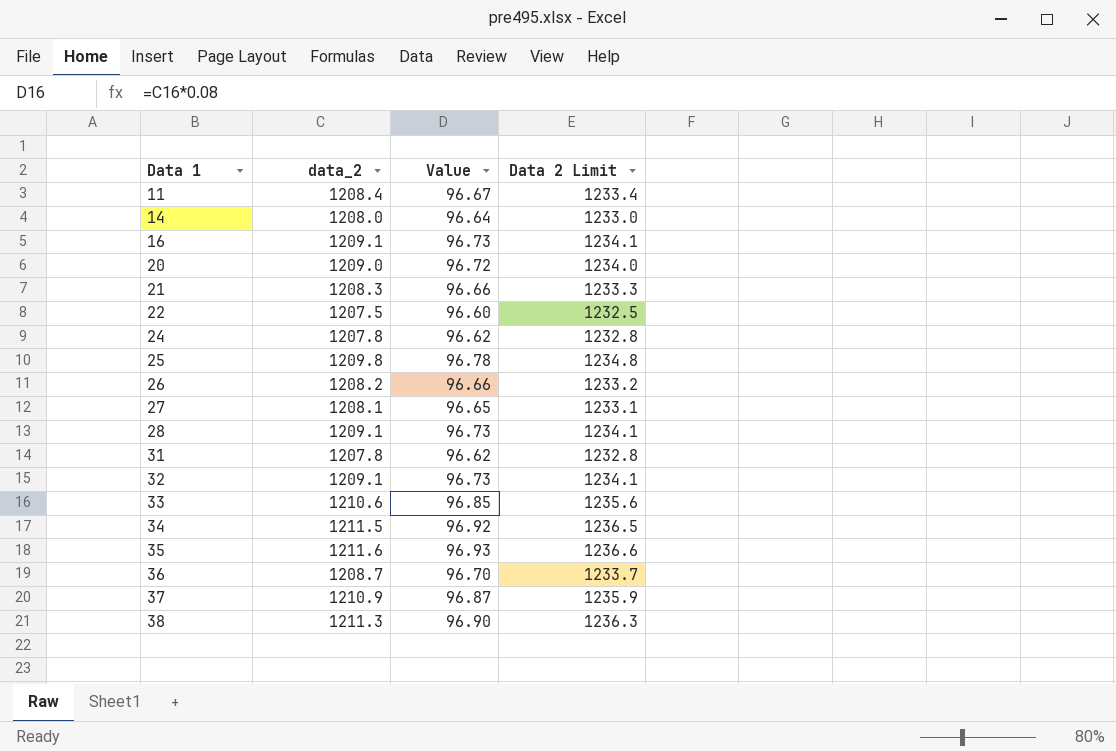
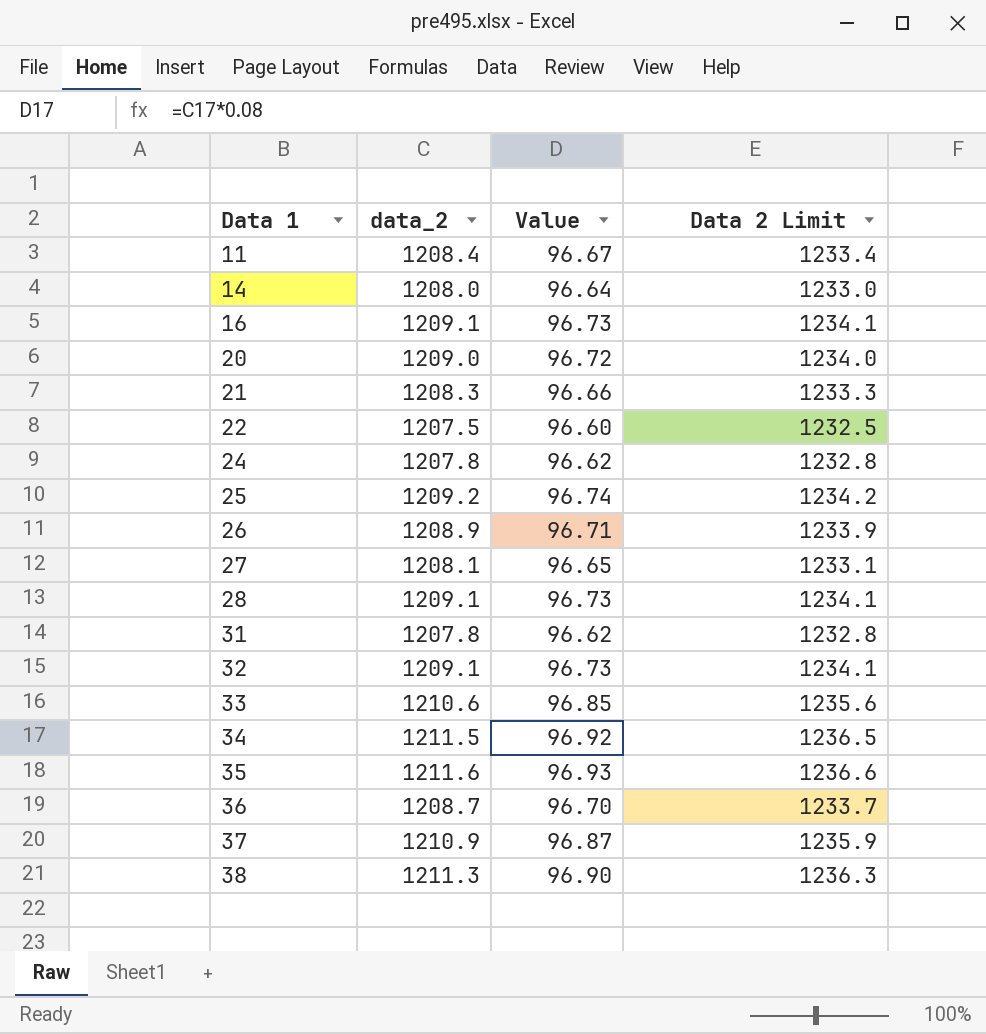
25 | data_2: 1209.8 -> 1209.2
25 | Value: 96.78 -> 96.74
25 | Data 2 Limit: 1234.8 -> 1234.2
26 | data_2: 1208.2 -> 1208.9
26 | Value: 96.66 -> 96.71
26 | Data 2 Limit: 1233.2 -> 1233.9

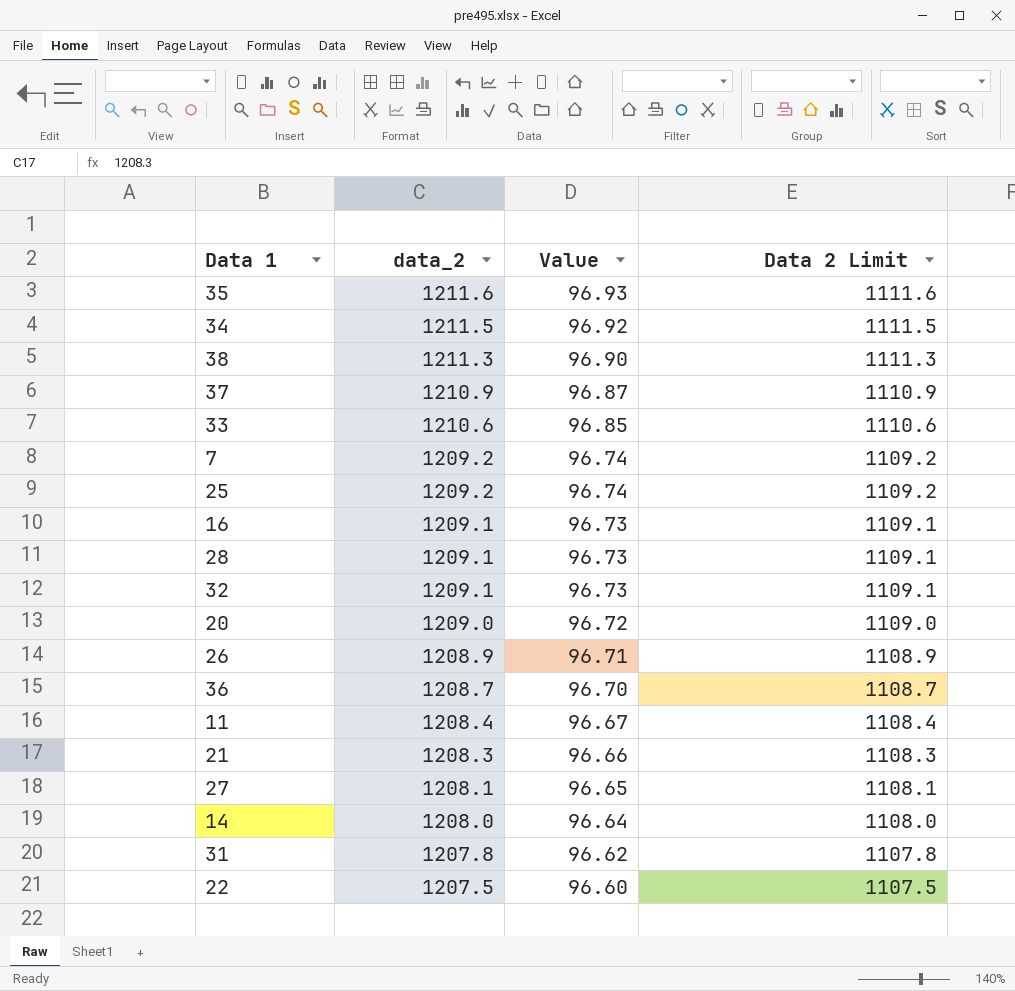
row order: Data 1 ascending -> data_2 descending
column Data 2 Limit | formula: [data_2] + 25 -> [data_2] - 100
row 24: 1207.8 | 96.62 | 1232.8 -> none
row 7: none -> 1209.2 | 96.74 | 1109.2

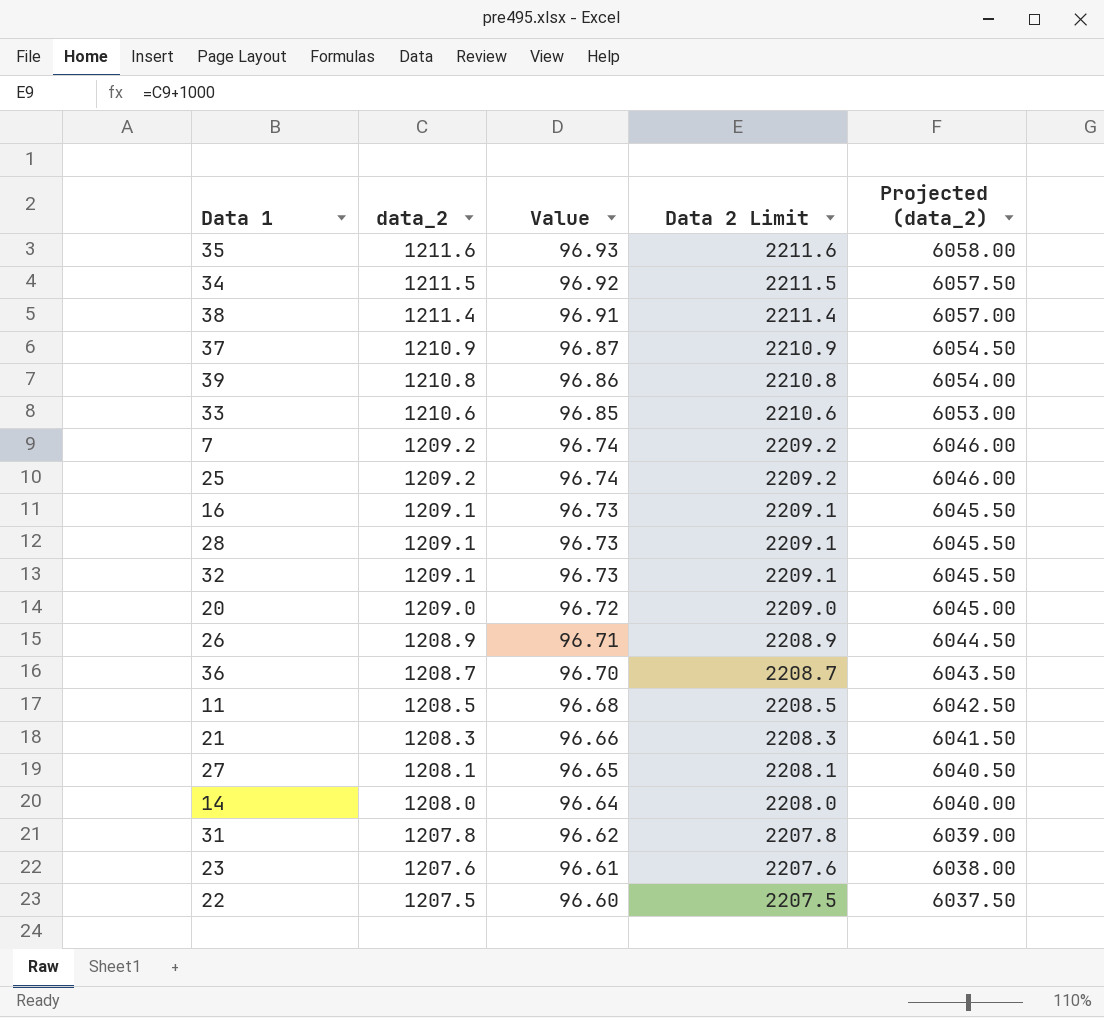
column Data 2 Limit | formula: [data_2] - 100 -> [data_2] + 1000
column Projected (data_2) | formula: none -> [data_2] * 5
38 | data_2: 1211.3 -> 1211.4
38 | Value: 96.90 -> 96.91
row 39: none -> 1210.8 | 96.86 | 2210.8 | 6054.00
11 | data_2: 1208.4 -> 1208.5
11 | Value: 96.67 -> 96.68
row 23: none -> 1207.6 | 96.61 | 2207.6 | 6038.00

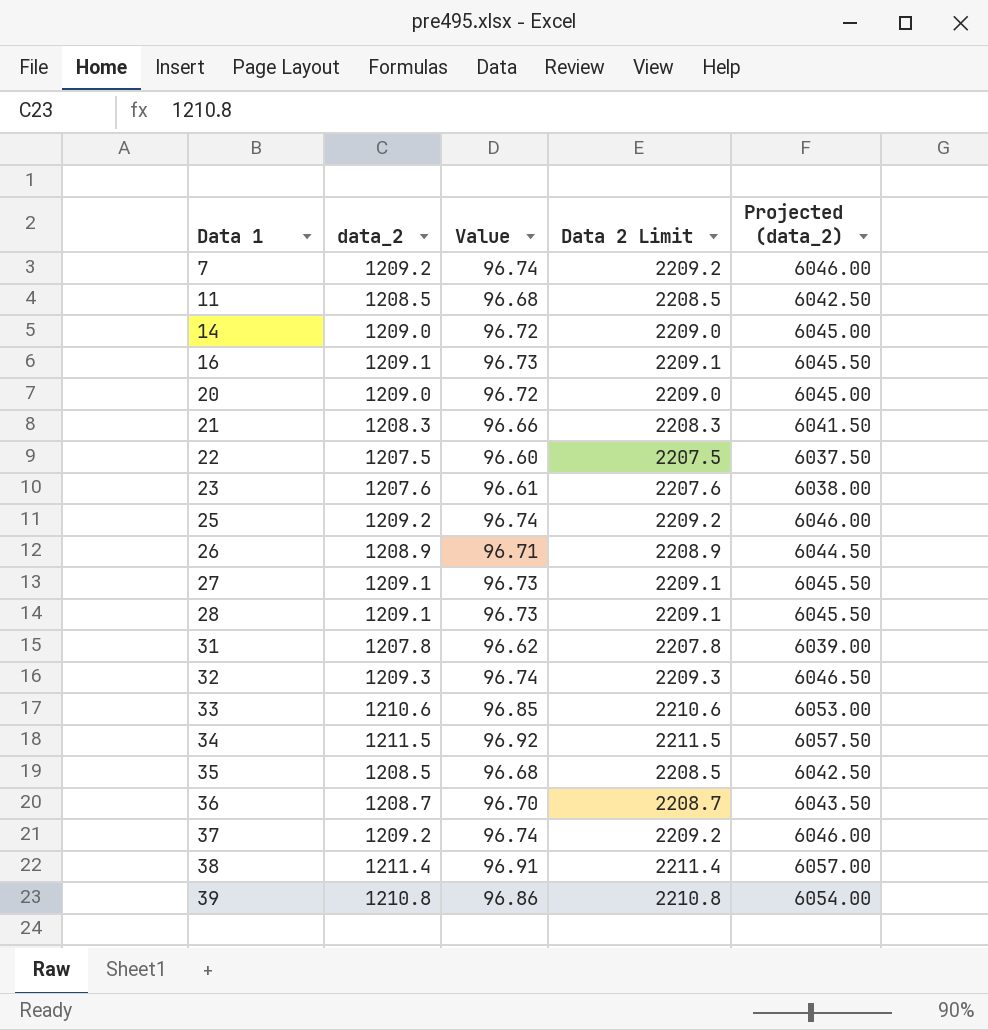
row order: data_2 descending -> Data 1 ascending
14 | data_2: 1208.0 -> 1209.0
14 | Value: 96.64 -> 96.72
14 | Data 2 Limit: 2208.0 -> 2209.0
14 | Projected (data_2): 6040.00 -> 6045.00
27 | data_2: 1208.1 -> 1209.1
27 | Value: 96.65 -> 96.73
27 | Data 2 Limit: 2208.1 -> 2209.1
27 | Projected (data_2): 6040.50 -> 6045.50
32 | data_2: 1209.1 -> 1209.3
32 | Value: 96.73 -> 96.74
32 | Data 2 Limit: 2209.1 -> 2209.3
32 | Projected (data_2): 6045.50 -> 6046.50
35 | data_2: 1211.6 -> 1208.5
35 | Value: 96.93 -> 96.68
35 | Data 2 Limit: 2211.6 -> 2208.5
35 | Projected (data_2): 6058.00 -> 6042.50
37 | data_2: 1210.9 -> 1209.2
37 | Value: 96.87 -> 96.74
37 | Data 2 Limit: 2210.9 -> 2209.2
37 | Projected (data_2): 6054.50 -> 6046.00

